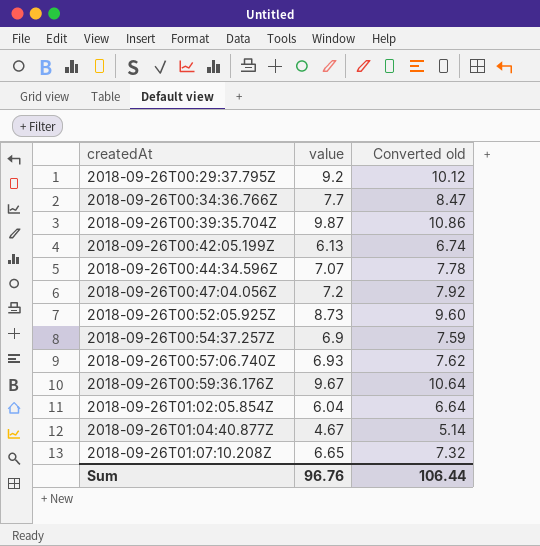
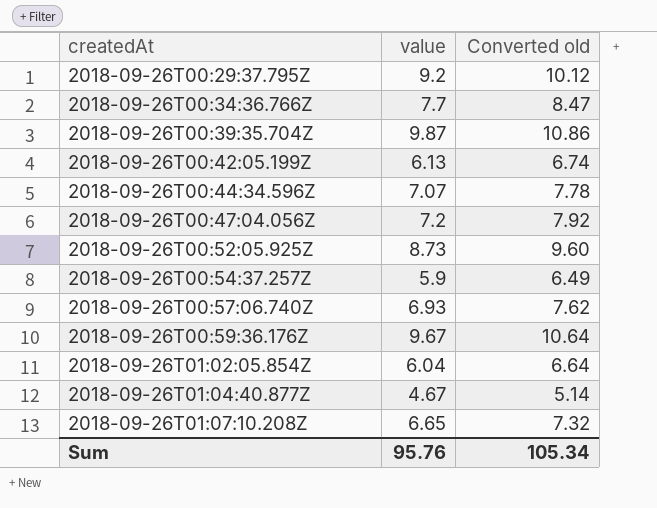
2018-09-26T00:54:37.257Z | value: 6.9 -> 5.9
2018-09-26T00:54:37.257Z | Converted old: 7.59 -> 6.49
Sum | value: 96.76 -> 95.76
Sum | Converted old: 106.44 -> 105.34

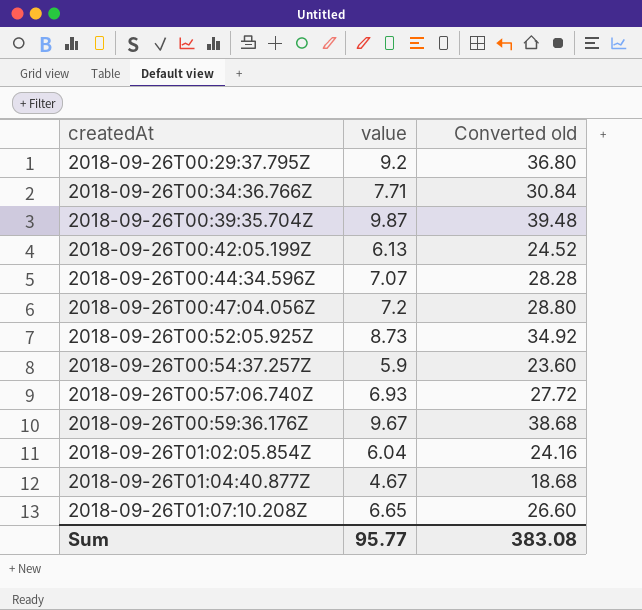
column Converted old | formula: [value] * 1.1 -> [value] * 4
2018-09-26T00:34:36.766Z | value: 7.7 -> 7.71
Sum | value: 95.76 -> 95.77
Sum | Converted old: 105.34 -> 383.08

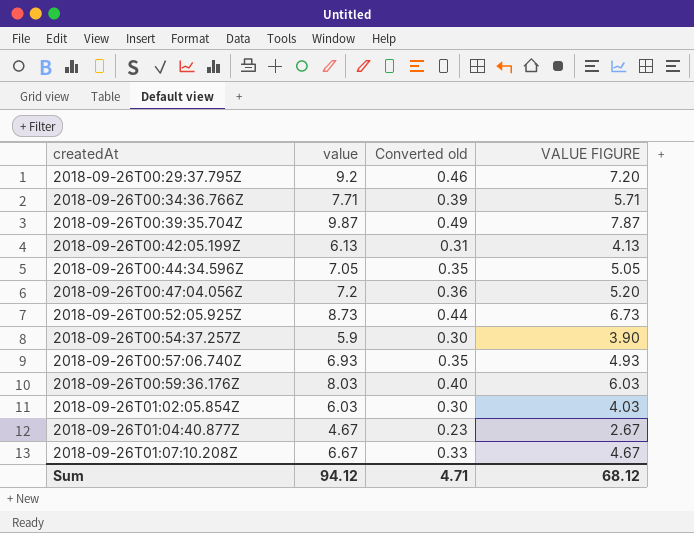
column Converted old | formula: [value] * 4 -> [value] * 0.05
column VALUE FIGURE | formula: none -> [value] - 2
2018-09-26T00:44:34.596Z | value: 7.07 -> 7.05
2018-09-26T00:59:36.176Z | value: 9.67 -> 8.03
2018-09-26T01:02:05.854Z | value: 6.04 -> 6.03
2018-09-26T01:07:10.208Z | value: 6.65 -> 6.67
Sum | value: 95.77 -> 94.12
Sum | Converted old: 383.08 -> 4.71

